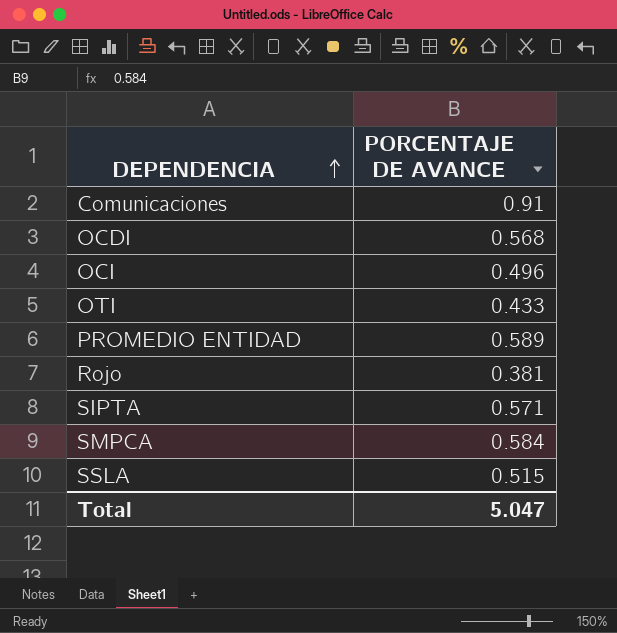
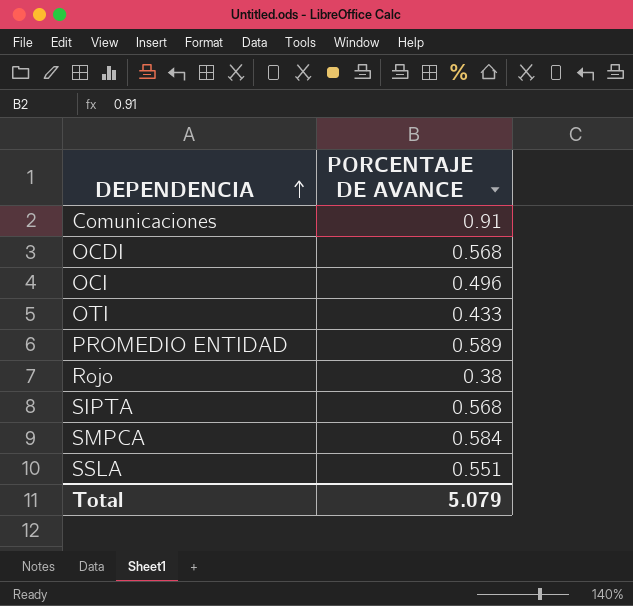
Rojo | PORCENTAJE DE AVANCE: 0.381 -> 0.38
SIPTA | PORCENTAJE DE AVANCE: 0.571 -> 0.568
SSLA | PORCENTAJE DE AVANCE: 0.515 -> 0.551
Total | PORCENTAJE DE AVANCE: 5.047 -> 5.079

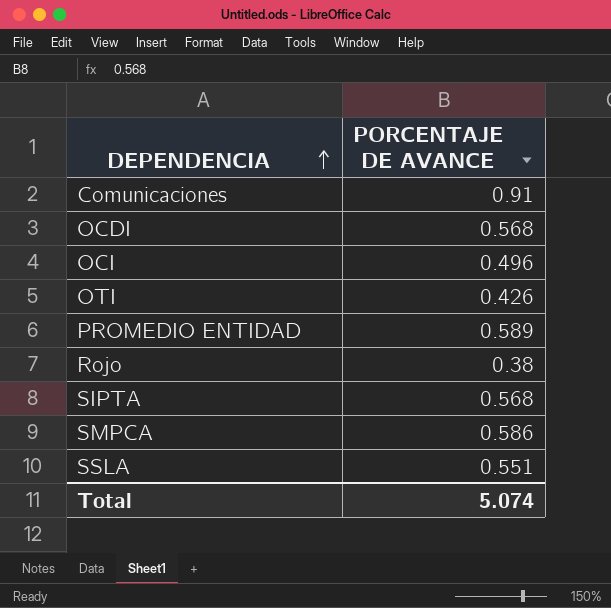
OTI | PORCENTAJE DE AVANCE: 0.433 -> 0.426
SMPCA | PORCENTAJE DE AVANCE: 0.584 -> 0.586
Total | PORCENTAJE DE AVANCE: 5.079 -> 5.074

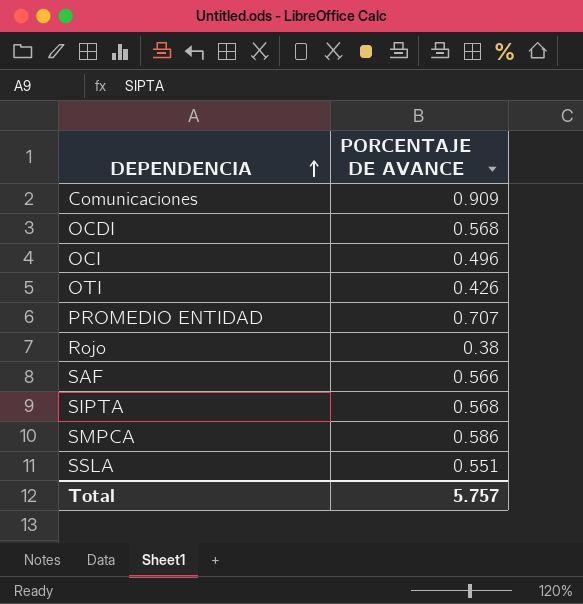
Comunicaciones | PORCENTAJE DE AVANCE: 0.91 -> 0.909
PROMEDIO ENTIDAD | PORCENTAJE DE AVANCE: 0.589 -> 0.707
row SAF: none -> 0.566
Total | PORCENTAJE DE AVANCE: 5.074 -> 5.757

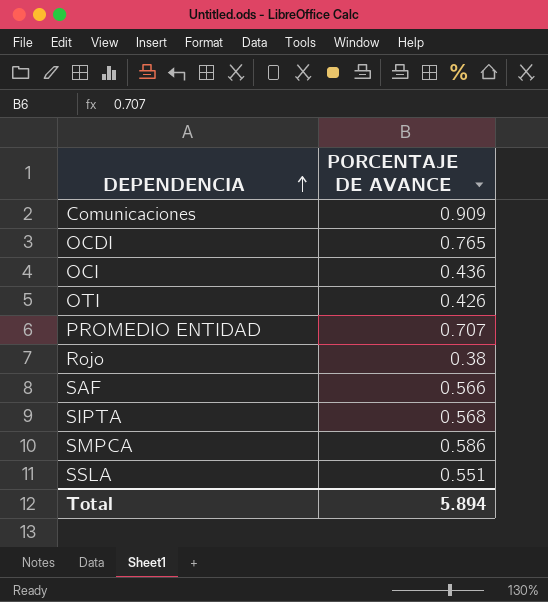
OCDI | PORCENTAJE DE AVANCE: 0.568 -> 0.765
OCI | PORCENTAJE DE AVANCE: 0.496 -> 0.436
Total | PORCENTAJE DE AVANCE: 5.757 -> 5.894

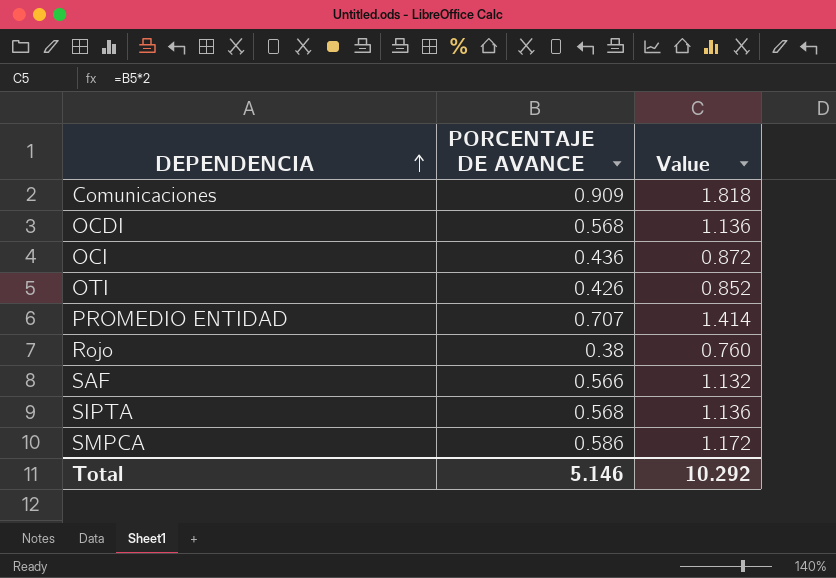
column Value | formula: none -> [PORCENTAJE DE AVANCE] * 2
row SSLA: 0.551 -> none
OCDI | PORCENTAJE DE AVANCE: 0.765 -> 0.568
Total | PORCENTAJE DE AVANCE: 5.894 -> 5.146

